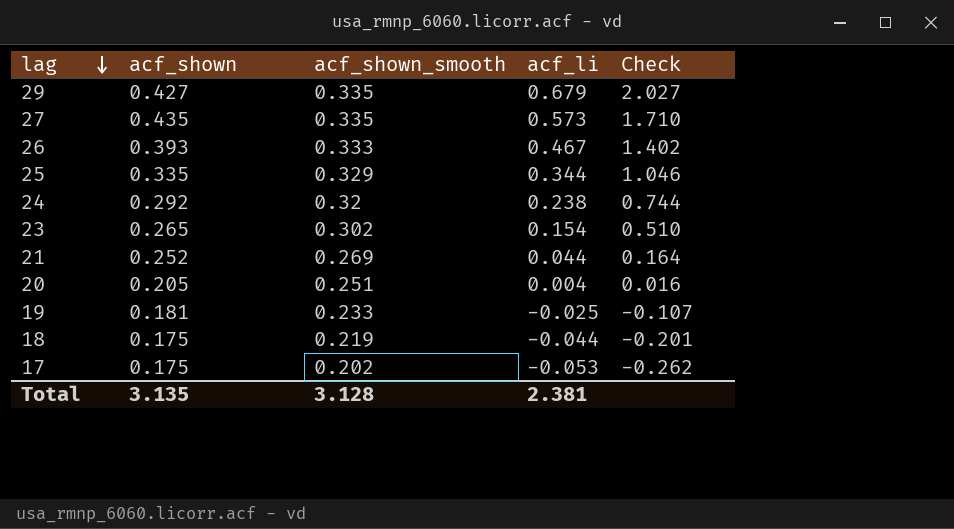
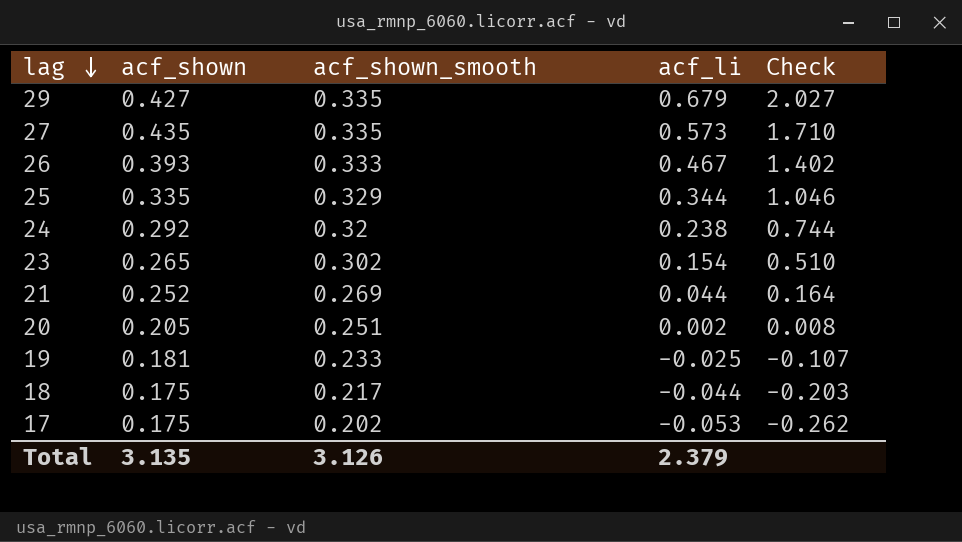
20 | acf_li: 0.004 -> 0.002
20 | Check: 0.016 -> 0.008
18 | acf_shown_smooth: 0.219 -> 0.217
18 | Check: -0.201 -> -0.203
Total | acf_shown_smooth: 3.128 -> 3.126
Total | acf_li: 2.381 -> 2.379

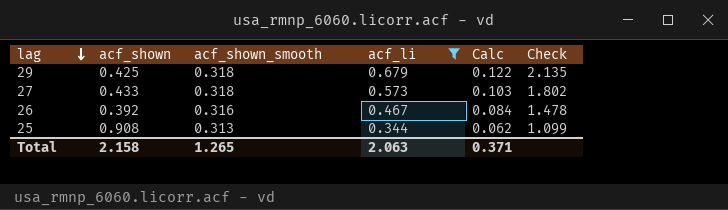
filter: none -> acf_li >= 0.344
column Calc | formula: none -> [acf_li] * 0.18
29 | acf_shown: 0.427 -> 0.425
29 | acf_shown_smooth: 0.335 -> 0.318
29 | Check: 2.027 -> 2.135
27 | acf_shown: 0.435 -> 0.433
27 | acf_shown_smooth: 0.335 -> 0.318
27 | Check: 1.710 -> 1.802
26 | acf_shown: 0.393 -> 0.392
26 | acf_shown_smooth: 0.333 -> 0.316
26 | Check: 1.402 -> 1.478
25 | acf_shown: 0.335 -> 0.908
25 | acf_shown_smooth: 0.329 -> 0.313
25 | Check: 1.046 -> 1.099
Total | acf_shown: 3.135 -> 2.158
Total | acf_shown_smooth: 3.126 -> 1.265
Total | acf_li: 2.379 -> 2.063

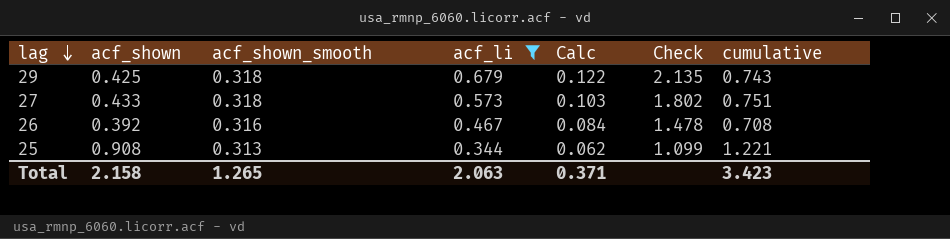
column cumulative | formula: none -> [acf_shown] + [acf_shown_smooth]

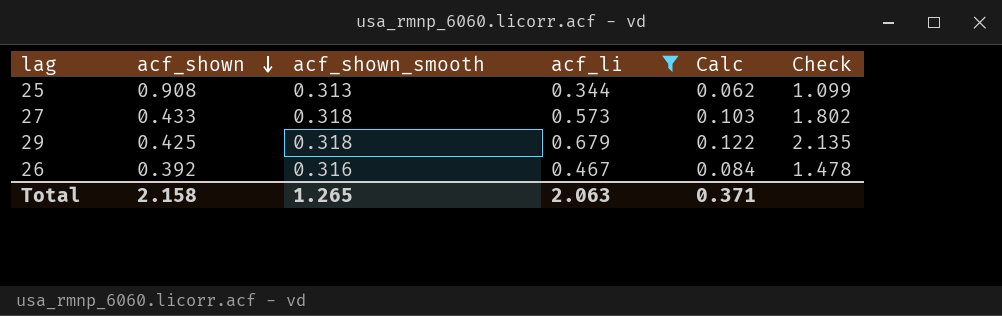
row order: lag descending -> acf_shown descending
column cumulative | formula: [acf_shown] + [acf_shown_smooth] -> none

